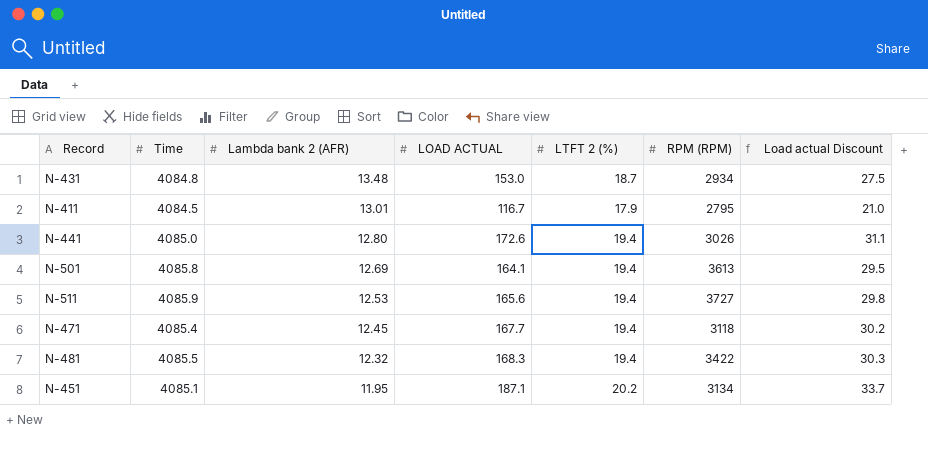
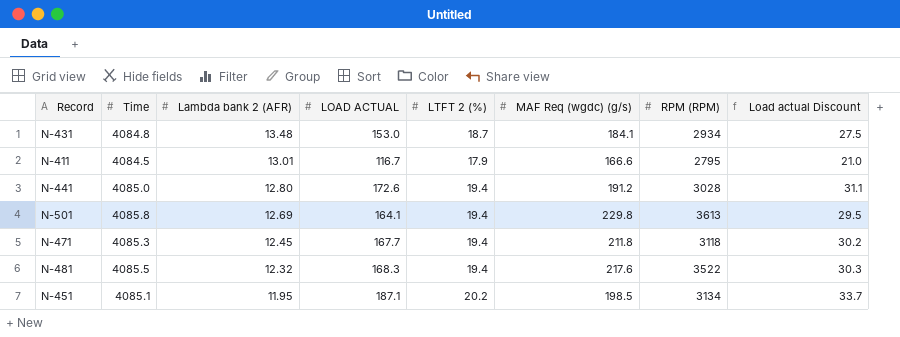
column MAF Req (wgdc) (g/s) | position: none -> 6
row N-511: 4085.9 | 12.53 | 165.6 | 19.4 | 3727 | 29.8 -> none
N-441 | RPM (RPM): 3026 -> 3028
N-471 | Time: 4085.4 -> 4085.3
N-481 | RPM (RPM): 3422 -> 3522

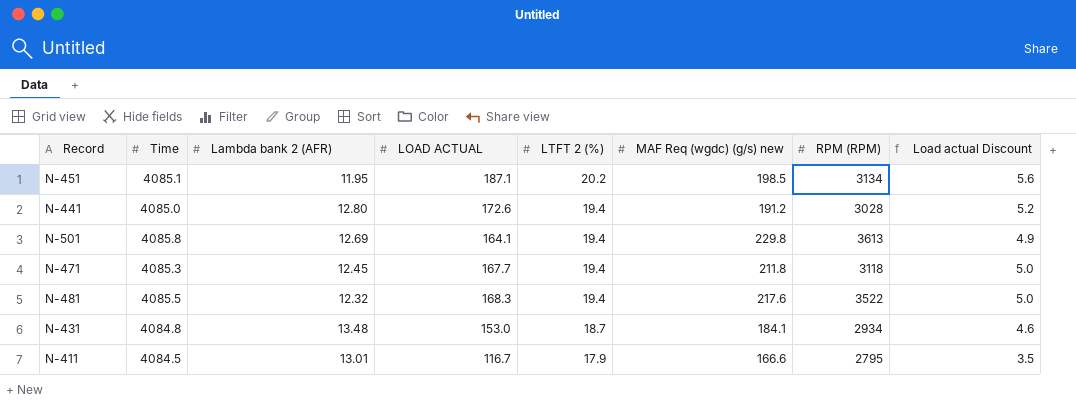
row order: Lambda bank 2 (AFR) descending -> LTFT 2 (%) descending
column name: MAF Req (wgdc) (g/s) -> MAF Req (wgdc) (g/s) new
column Load actual Discount | formula: [LOAD ACTUAL] * 0.18 -> [LOAD ACTUAL] * 0.03

